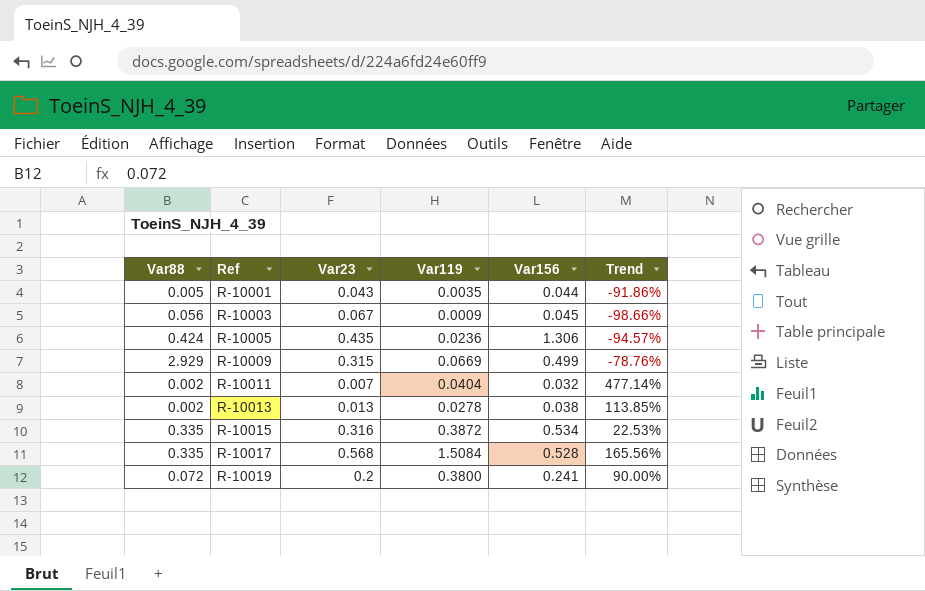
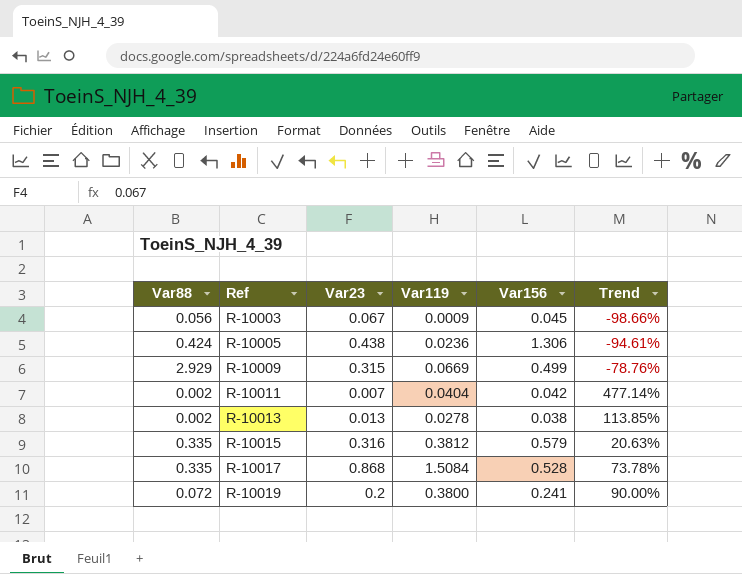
row R-10001: 0.005 | 0.043 | 0.0035 | 0.044 | -91.86% -> none
R-10005 | Var23: 0.435 -> 0.438
R-10005 | Trend: -94.57% -> -94.61%
R-10011 | Var156: 0.032 -> 0.042
R-10015 | Var119: 0.3872 -> 0.3812
R-10015 | Var156: 0.534 -> 0.579
R-10015 | Trend: 22.53% -> 20.63%
R-10017 | Var23: 0.568 -> 0.868
R-10017 | Trend: 165.56% -> 73.78%

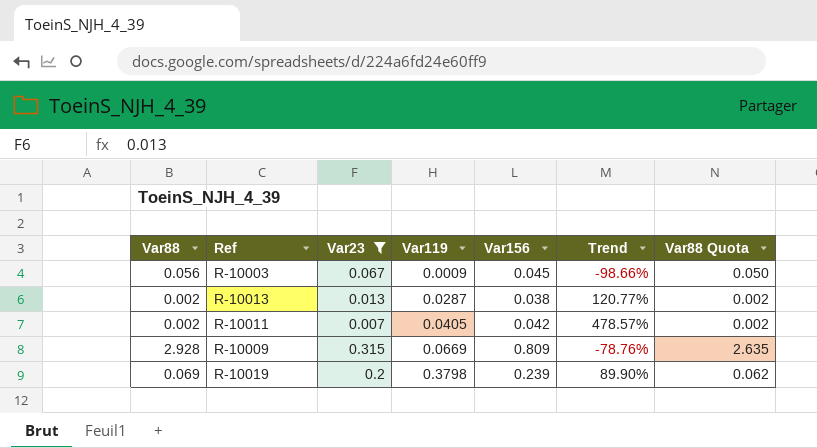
filter: none -> Var23 <= 0.315
row order: Ref ascending -> Var119 ascending
column Var88 Quota | formula: none -> [Var88] * 0.9
R-10013 | Var119: 0.0278 -> 0.0287
R-10013 | Trend: 113.85% -> 120.77%
R-10011 | Var119: 0.0404 -> 0.0405
R-10011 | Trend: 477.14% -> 478.57%
R-10009 | Var88: 2.929 -> 2.928
R-10009 | Var156: 0.499 -> 0.809
R-10019 | Var88: 0.072 -> 0.069
R-10019 | Var119: 0.3800 -> 0.3798
R-10019 | Var156: 0.241 -> 0.239
R-10019 | Trend: 90.00% -> 89.90%

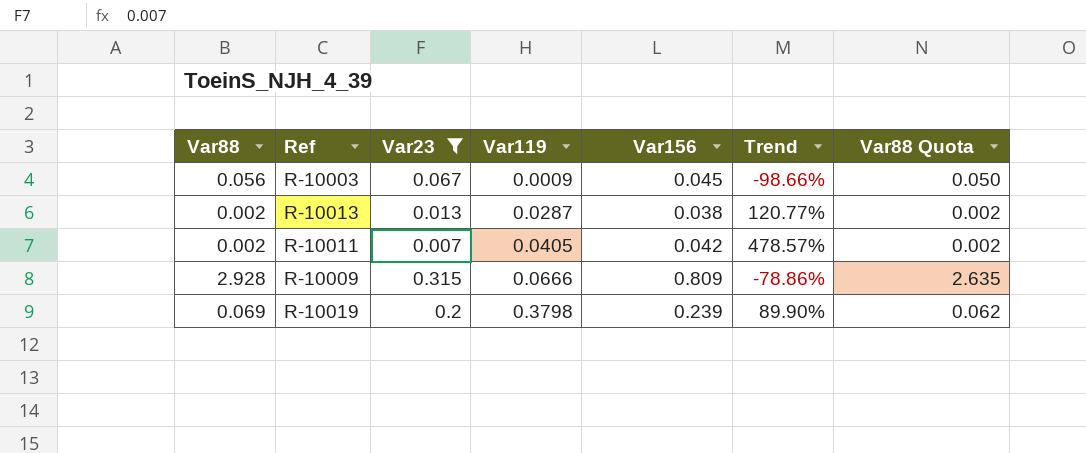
R-10009 | Var119: 0.0669 -> 0.0666
R-10009 | Trend: -78.76% -> -78.86%

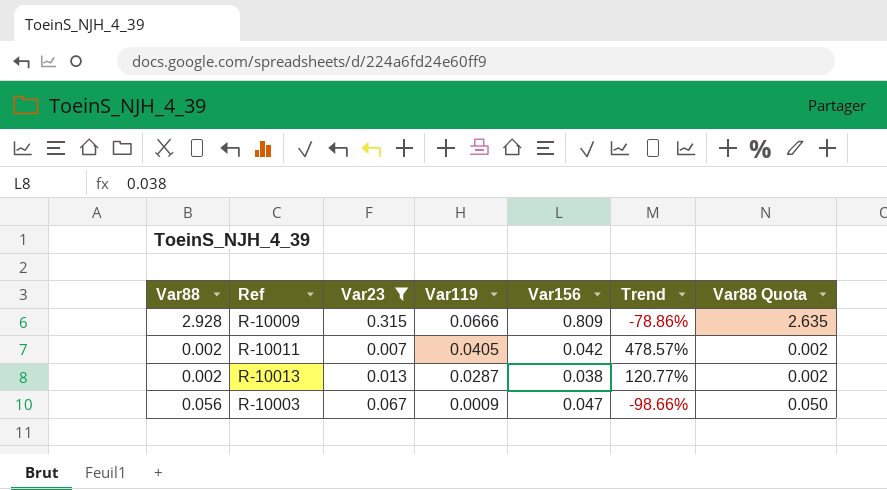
row order: Var119 ascending -> Var119 descending
row R-10019: 0.069 | 0.2 | 0.3798 | 0.239 | 89.90% | 0.062 -> none
R-10003 | Var156: 0.045 -> 0.047

